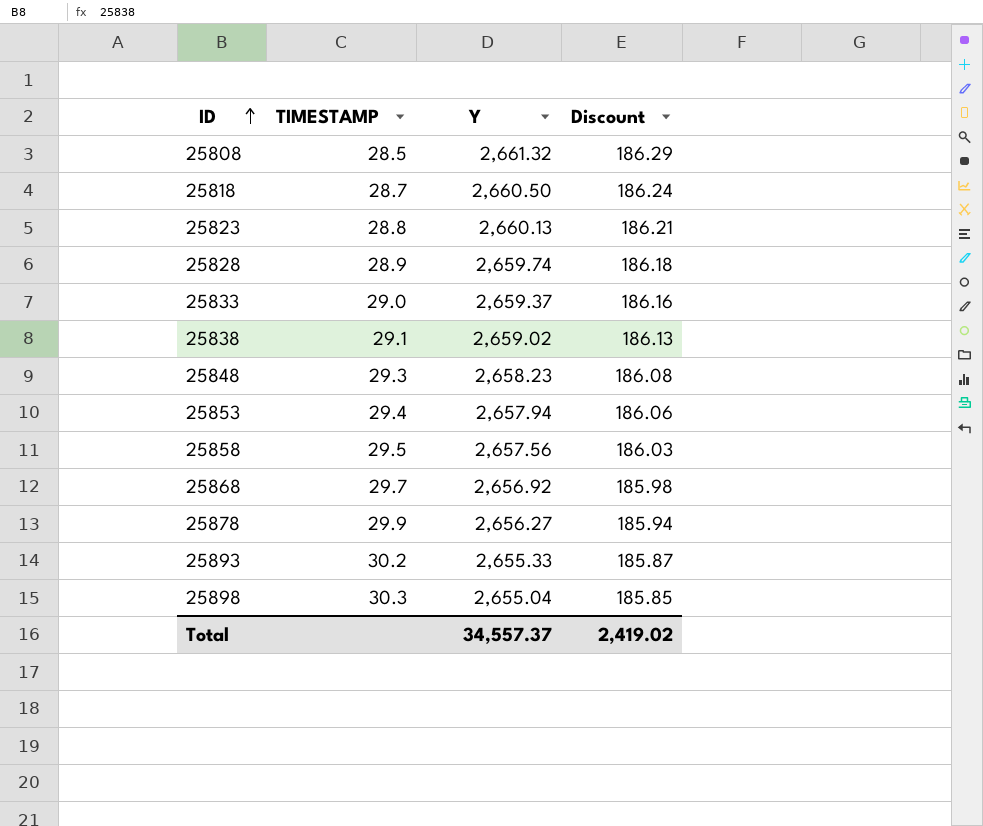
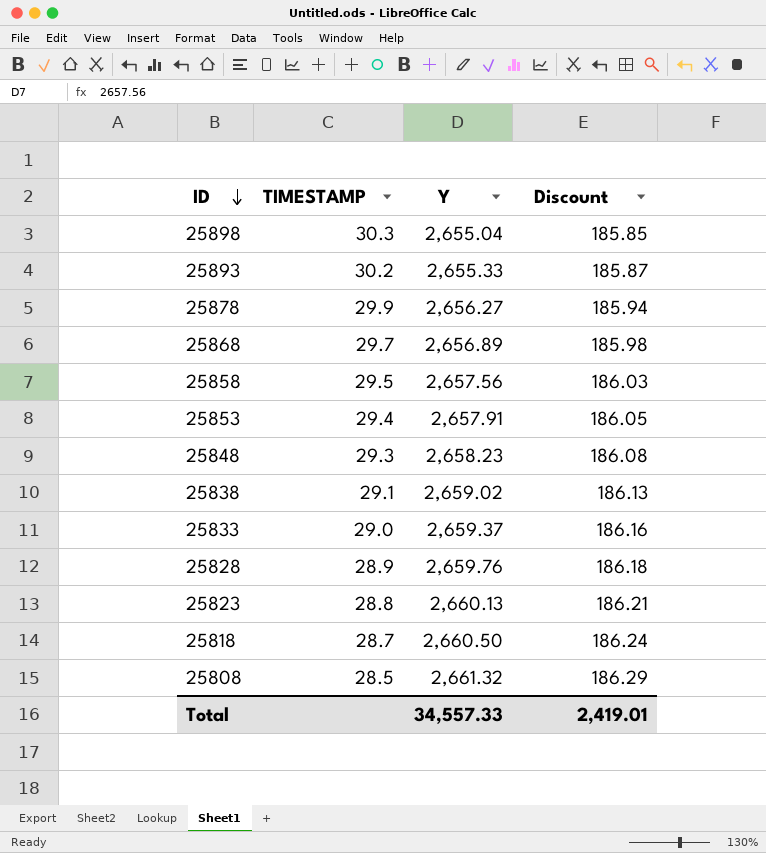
row order: ID ascending -> ID descending
25868 | Y: 2,656.92 -> 2,656.89
25853 | Y: 2,657.94 -> 2,657.91
25853 | Discount: 186.06 -> 186.05
25828 | Y: 2,659.74 -> 2,659.76
Total | Y: 34,557.37 -> 34,557.33
Total | Discount: 2,419.02 -> 2,419.01

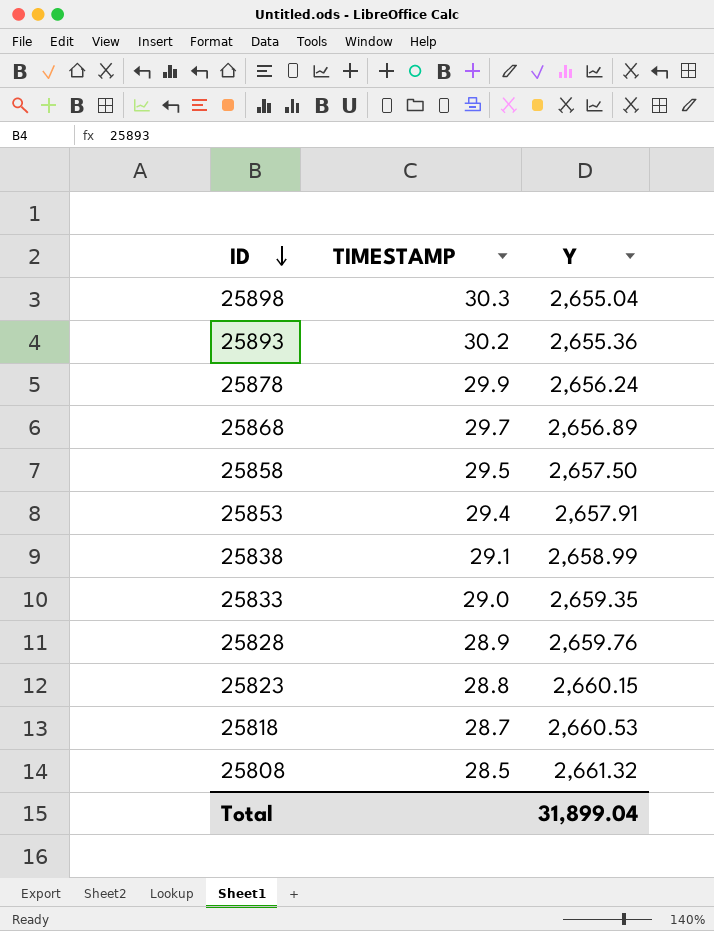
column Discount | formula: [Y] * 0.07 -> none
row 25848: 29.3 | 2,658.23 | 186.08 -> none
25893 | Y: 2,655.33 -> 2,655.36
25878 | Y: 2,656.27 -> 2,656.24
25858 | Y: 2,657.56 -> 2,657.50
25838 | Y: 2,659.02 -> 2,658.99
25833 | Y: 2,659.37 -> 2,659.35
25823 | Y: 2,660.13 -> 2,660.15
25818 | Y: 2,660.50 -> 2,660.53
Total | Y: 34,557.33 -> 31,899.04

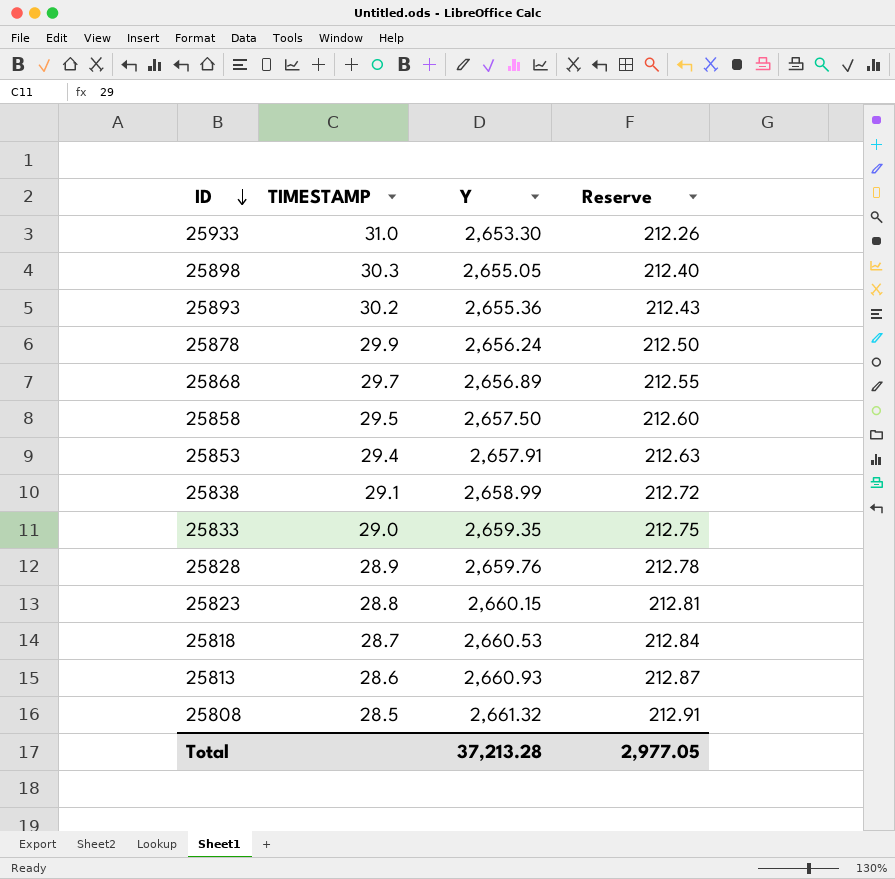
column Reserve | formula: none -> [Y] * 0.08
row 25933: none -> 31.0 | 2,653.30 | 212.26
25898 | Y: 2,655.04 -> 2,655.05
row 25813: none -> 28.6 | 2,660.93 | 212.87
Total | Y: 31,899.04 -> 37,213.28

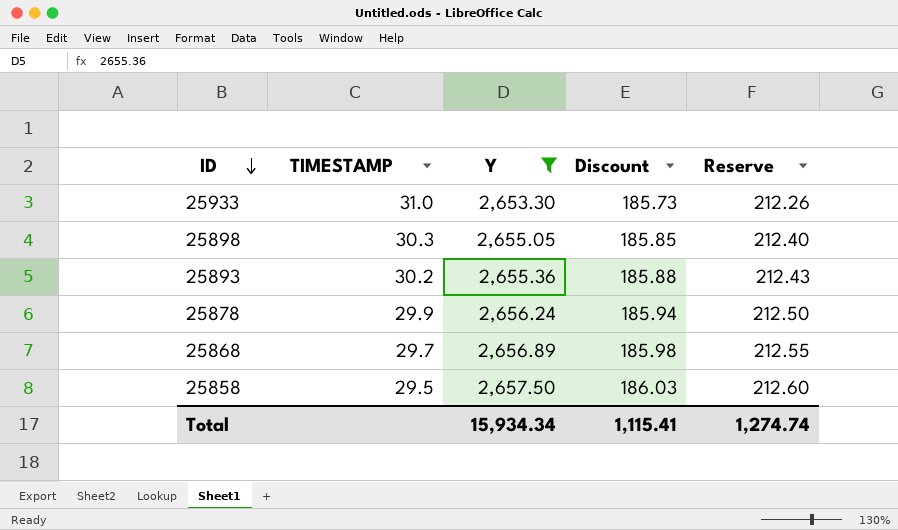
filter: none -> Y <= 2,657.50
column Discount | formula: none -> [Y] * 0.07
Total | Y: 37,213.28 -> 15,934.34
Total | Reserve: 2,977.05 -> 1,274.74

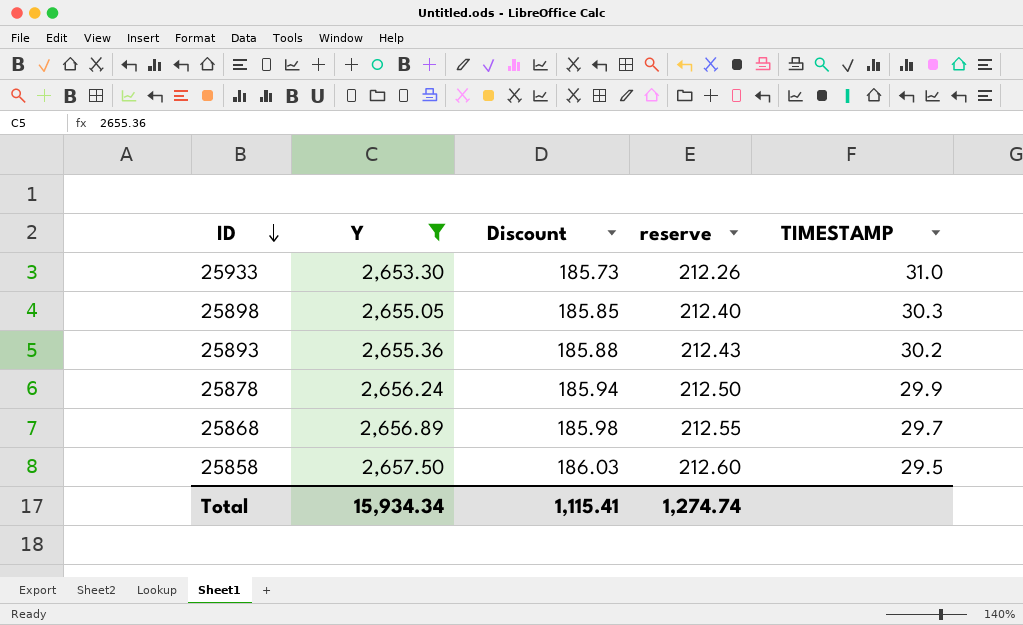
column name: Reserve -> reserve
column TIMESTAMP | position: 2 -> 5

